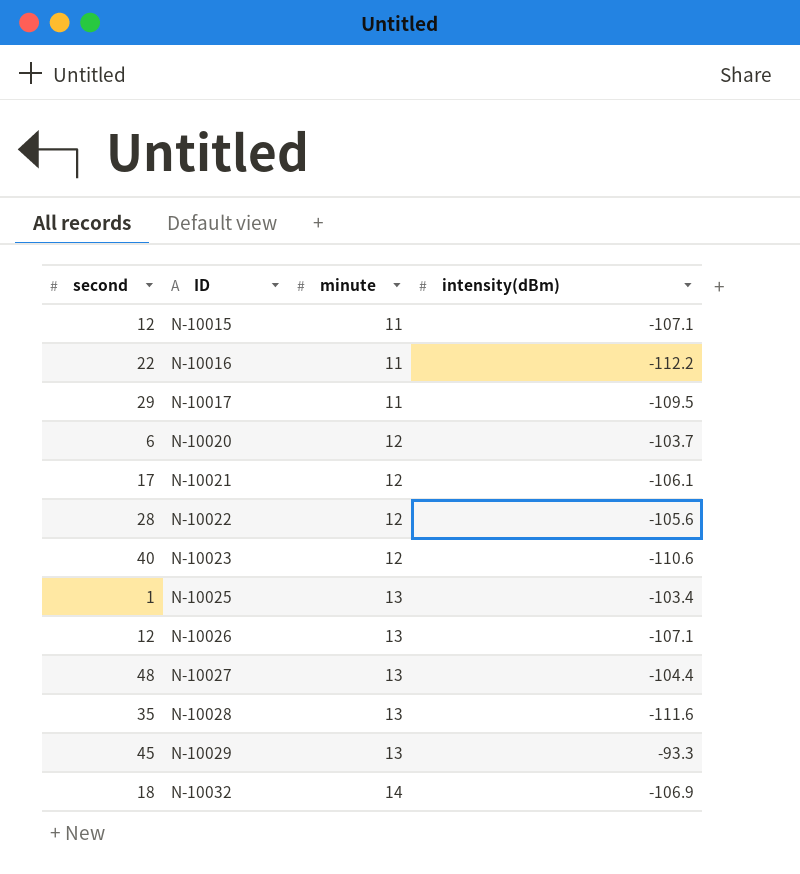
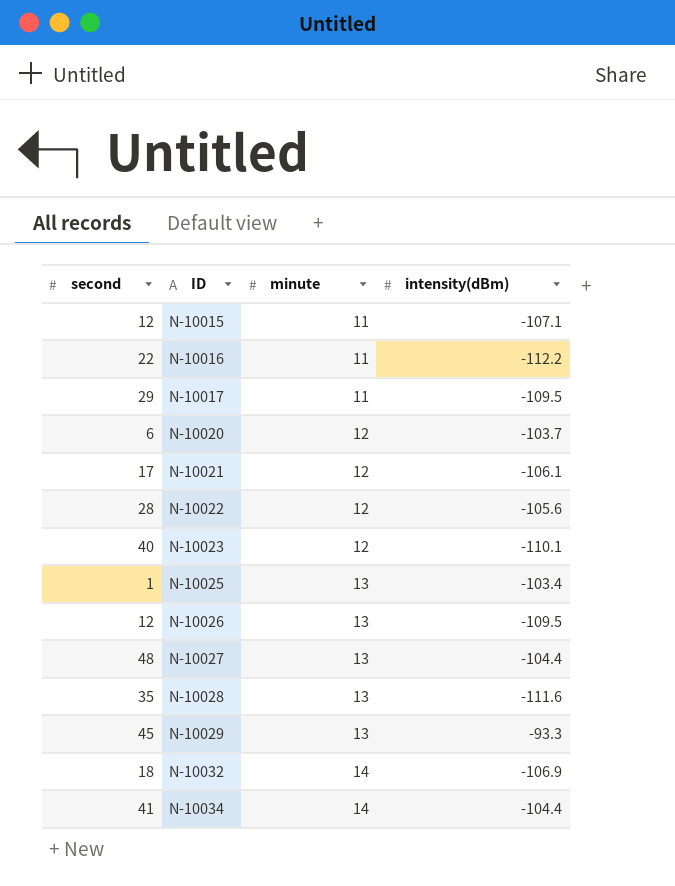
N-10023 | intensity(dBm): -110.6 -> -110.1
N-10026 | intensity(dBm): -107.1 -> -109.5
row N-10034: none -> 41 | 14 | -104.4

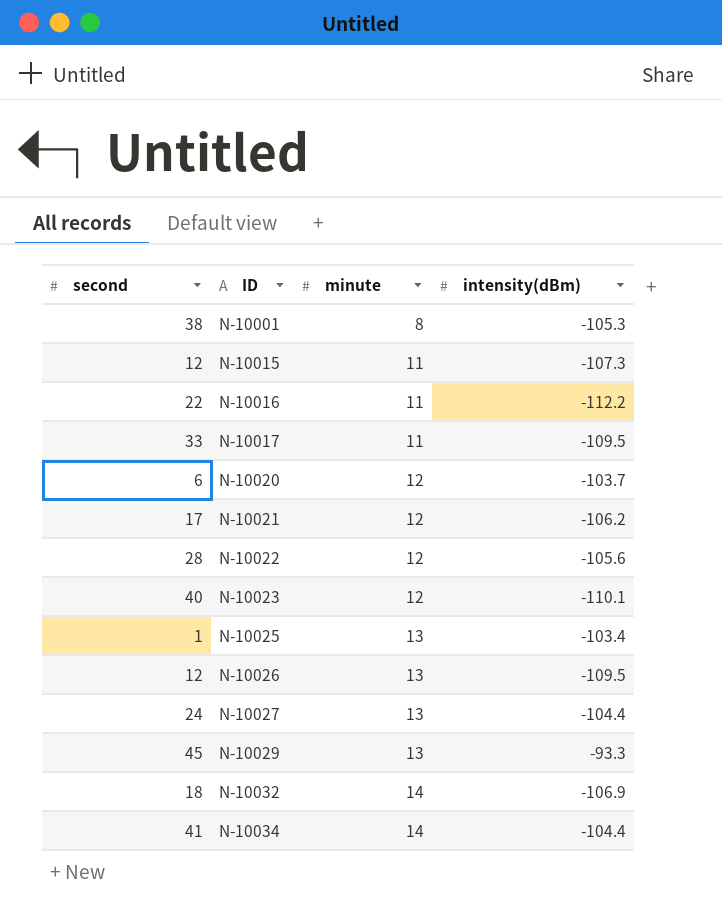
row N-10028: 35 | 13 | -111.6 -> none
row N-10001: none -> 38 | 8 | -105.3
N-10015 | intensity(dBm): -107.1 -> -107.3
N-10017 | second: 29 -> 33
N-10021 | intensity(dBm): -106.1 -> -106.2
N-10027 | second: 48 -> 24

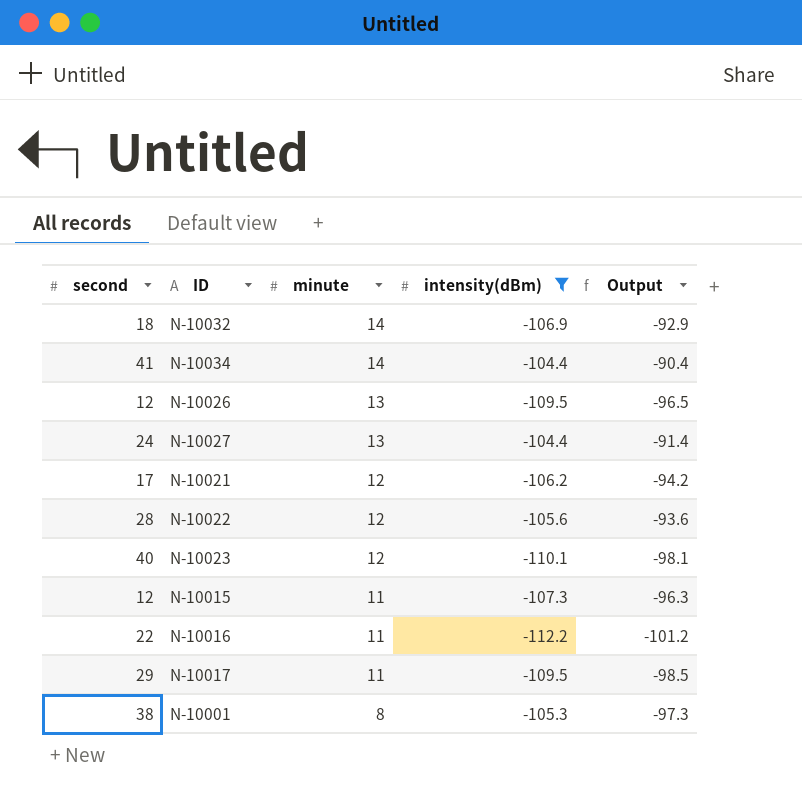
filter: none -> intensity(dBm) <= -104.4
row order: ID ascending -> minute descending
column Output | formula: none -> [minute] + [intensity(dBm)]
N-10017 | second: 33 -> 29

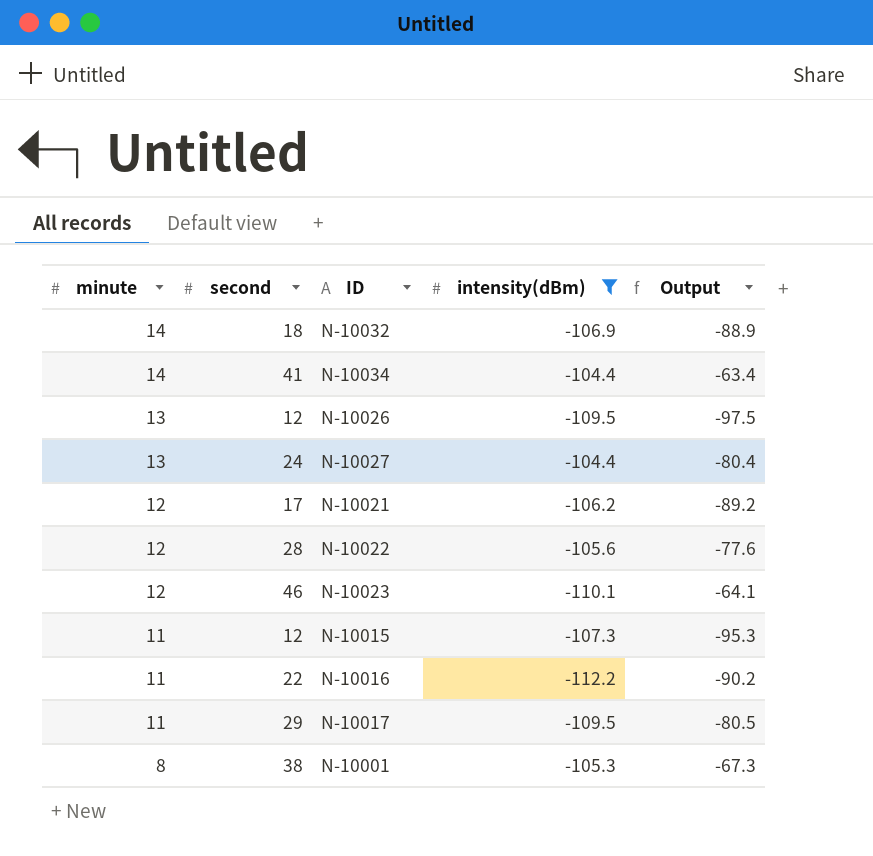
column minute | position: 3 -> 1
column Output | formula: [minute] + [intensity(dBm)] -> [second] + [intensity(dBm)]
N-10023 | second: 40 -> 46

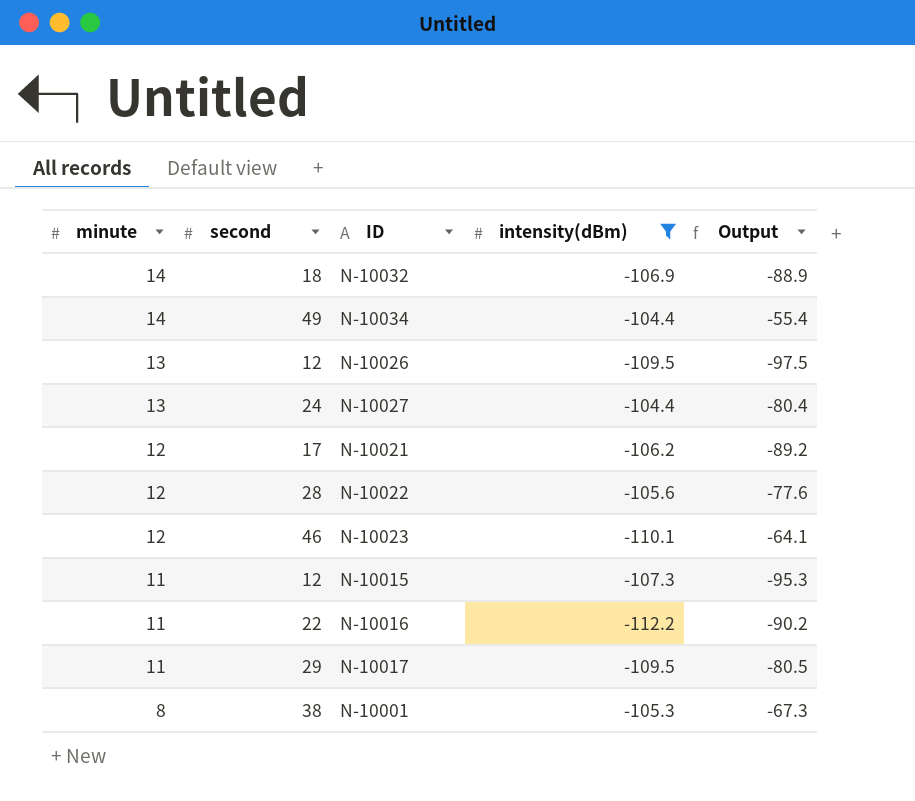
N-10034 | second: 41 -> 49
N-10034 | Output: -63.4 -> -55.4

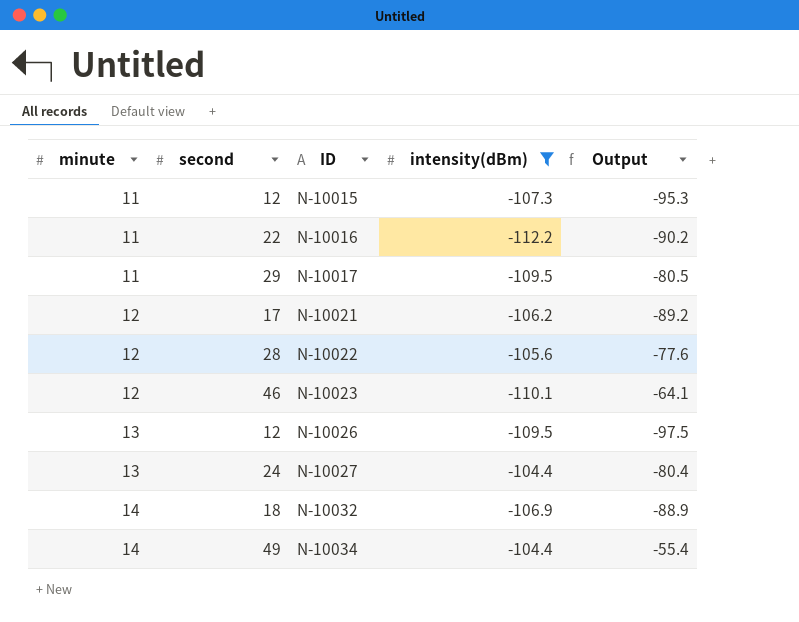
row order: minute descending -> minute ascending
row N-10001: 8 | 38 | -105.3 | -67.3 -> none

